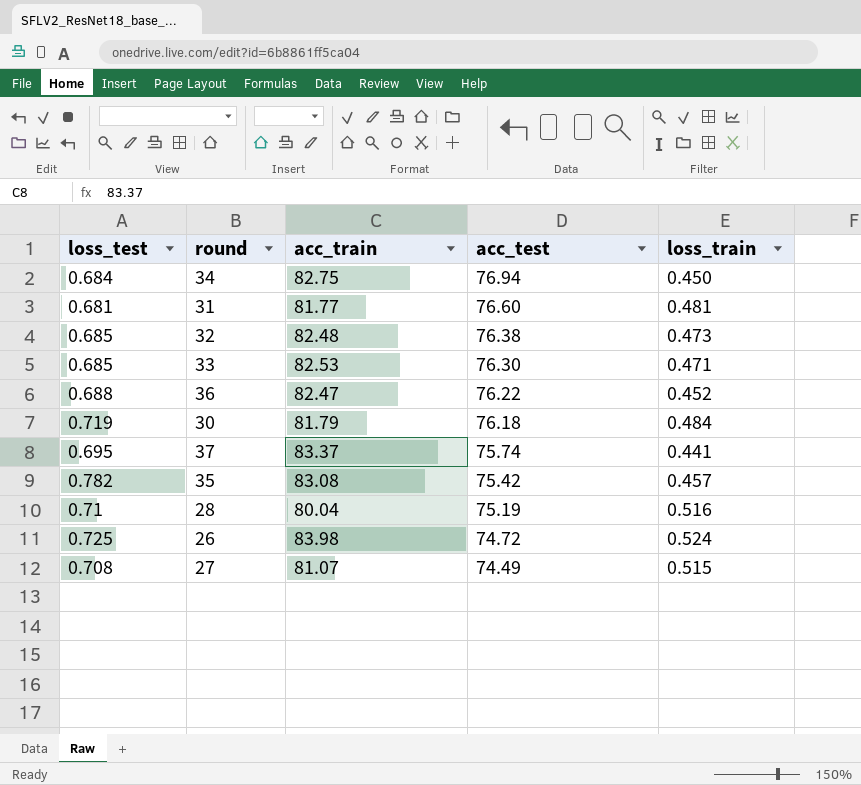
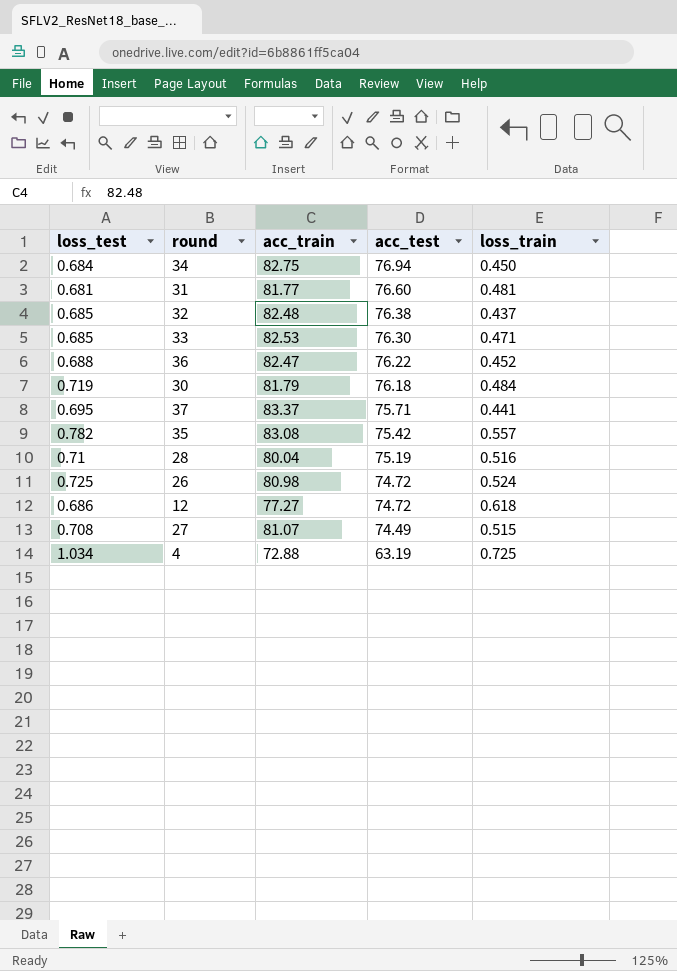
32 | loss_train: 0.473 -> 0.437
37 | acc_test: 75.74 -> 75.71
35 | loss_train: 0.457 -> 0.557
26 | acc_train: 83.98 -> 80.98
row 12: none -> 0.686 | 77.27 | 74.72 | 0.618
row 4: none -> 1.034 | 72.88 | 63.19 | 0.725

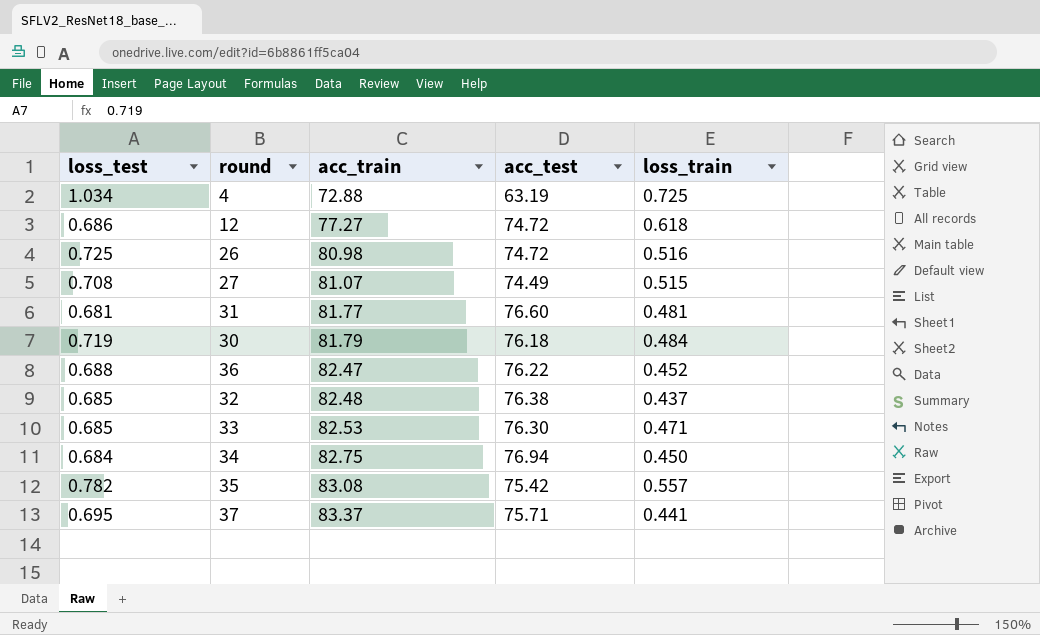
row order: acc_test descending -> acc_train ascending
row 28: 0.71 | 80.04 | 75.19 | 0.516 -> none
26 | loss_train: 0.524 -> 0.516

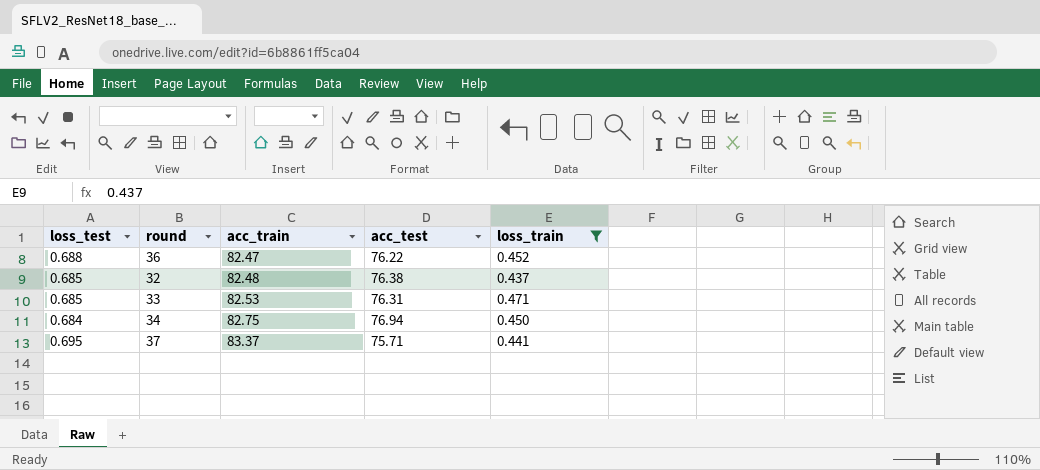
filter: none -> loss_train <= 0.471
33 | acc_test: 76.30 -> 76.31

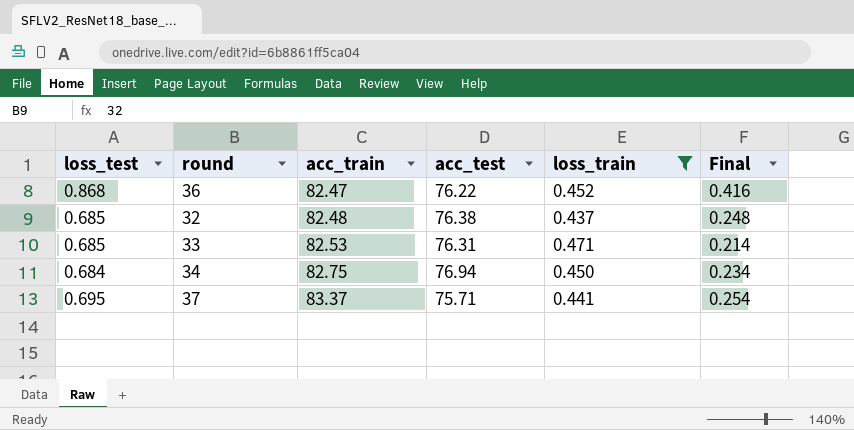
column Final | formula: none -> [loss_test] - [loss_train]
36 | loss_test: 0.688 -> 0.868

